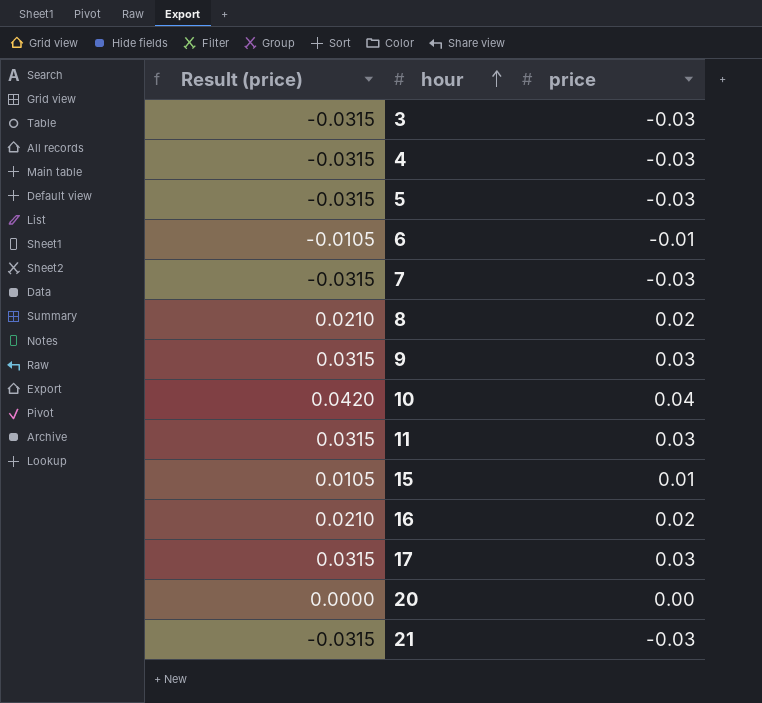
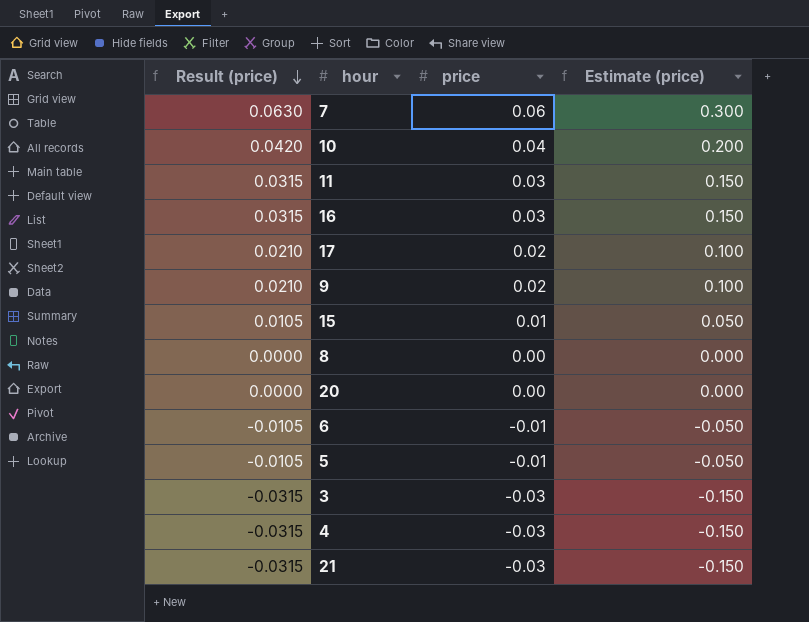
row order: hour ascending -> Result (price) descending
column Estimate (price) | formula: none -> [price] * 5
7 | Result (price): -0.0315 -> 0.0630
7 | price: -0.03 -> 0.06
16 | Result (price): 0.0210 -> 0.0315
16 | price: 0.02 -> 0.03
17 | Result (price): 0.0315 -> 0.0210
17 | price: 0.03 -> 0.02
9 | Result (price): 0.0315 -> 0.0210
9 | price: 0.03 -> 0.02
8 | Result (price): 0.0210 -> 0.0000
8 | price: 0.02 -> 0.00
5 | Result (price): -0.0315 -> -0.0105
5 | price: -0.03 -> -0.01

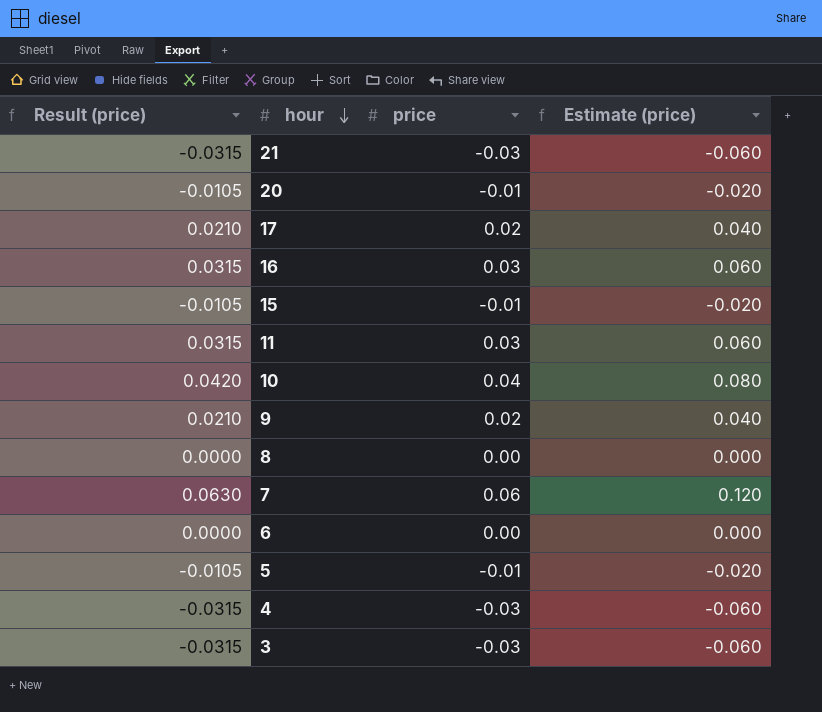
row order: Result (price) descending -> hour descending
column Estimate (price) | formula: [price] * 5 -> [price] * 2
20 | Result (price): 0.0000 -> -0.0105
20 | price: 0.00 -> -0.01
15 | Result (price): 0.0105 -> -0.0105
15 | price: 0.01 -> -0.01
6 | Result (price): -0.0105 -> 0.0000
6 | price: -0.01 -> 0.00

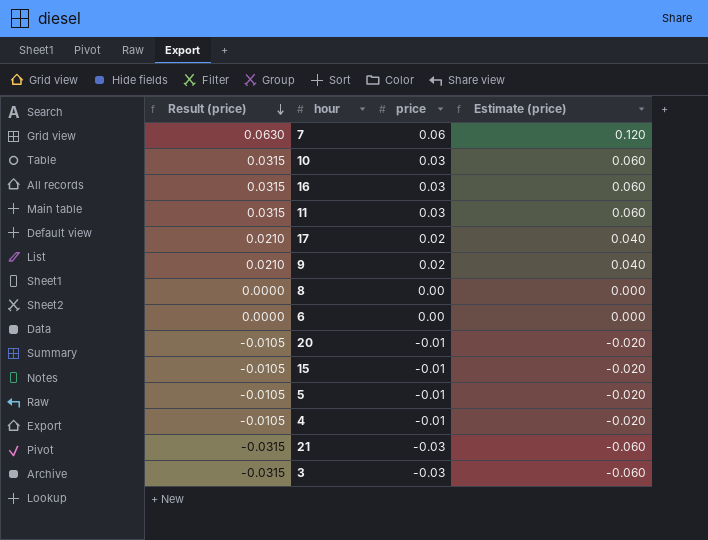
row order: hour descending -> Result (price) descending
10 | Result (price): 0.0420 -> 0.0315
10 | price: 0.04 -> 0.03
10 | Estimate (price): 0.080 -> 0.060
4 | Result (price): -0.0315 -> -0.0105
4 | price: -0.03 -> -0.01
4 | Estimate (price): -0.060 -> -0.020

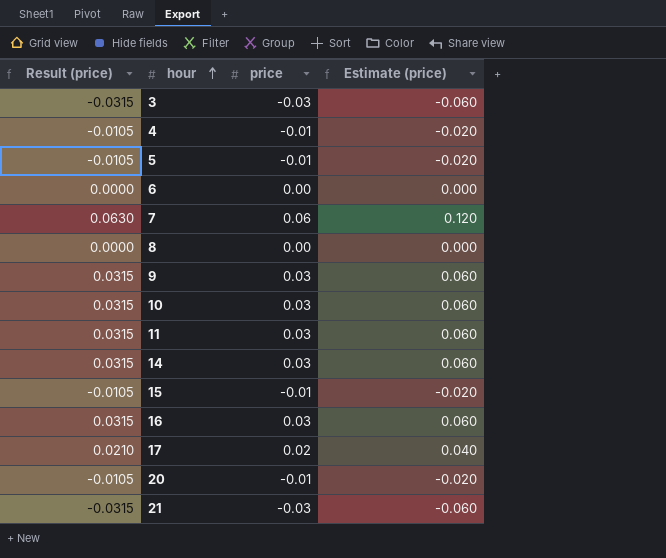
row order: Result (price) descending -> hour ascending
9 | Result (price): 0.0210 -> 0.0315
9 | price: 0.02 -> 0.03
9 | Estimate (price): 0.040 -> 0.060
row 14: none -> 0.0315 | 0.03 | 0.060

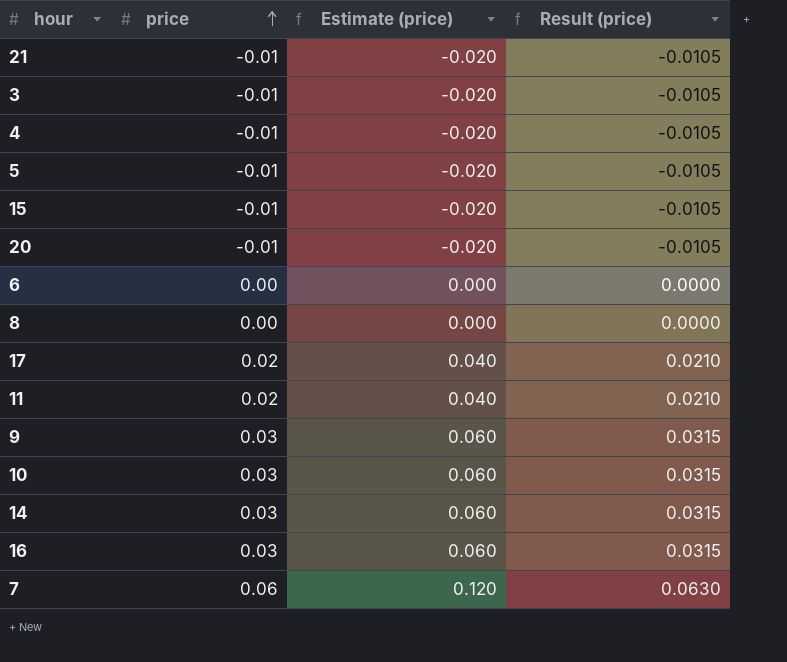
row order: hour ascending -> price ascending
column Result (price) | position: 1 -> 4
21 | price: -0.03 -> -0.01
21 | Estimate (price): -0.060 -> -0.020
21 | Result (price): -0.0315 -> -0.0105
3 | price: -0.03 -> -0.01
3 | Estimate (price): -0.060 -> -0.020
3 | Result (price): -0.0315 -> -0.0105
11 | price: 0.03 -> 0.02
11 | Estimate (price): 0.060 -> 0.040
11 | Result (price): 0.0315 -> 0.0210

